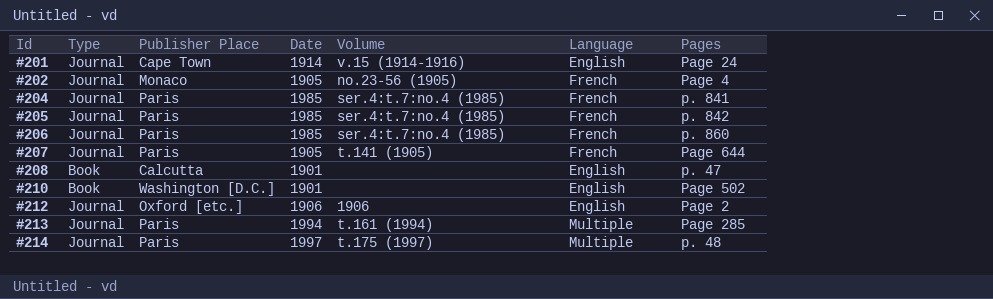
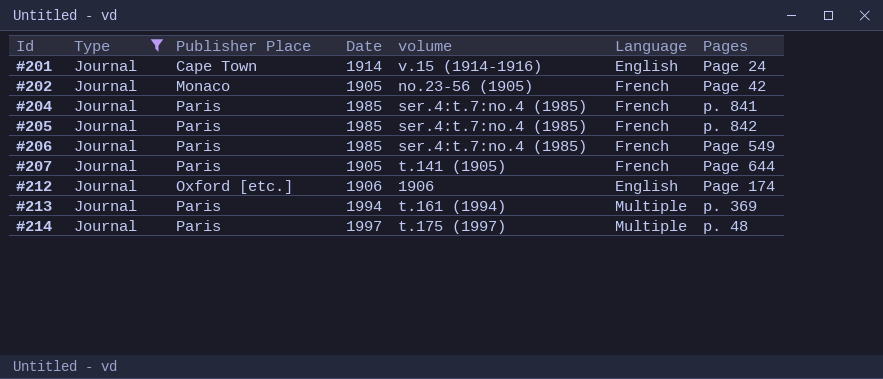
filter: none -> Type = Journal
column name: Volume -> volume
#202 | Pages: Page 4 -> Page 42
#206 | Pages: p. 860 -> Page 549
#212 | Pages: Page 2 -> Page 174
#213 | Pages: Page 285 -> p. 369

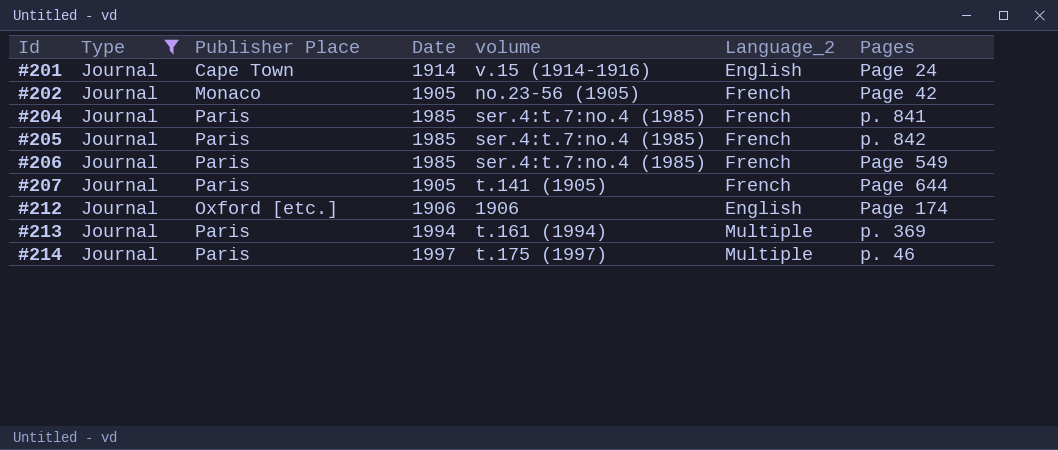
column name: Language -> Language_2
#214 | Pages: p. 48 -> p. 46

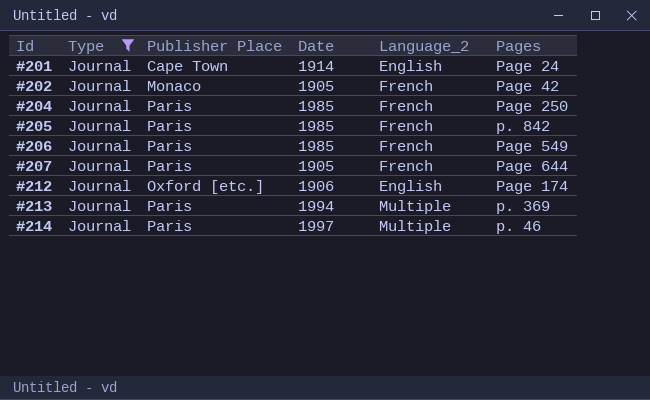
column volume | position: 5 -> none
#204 | Pages: p. 841 -> Page 250

